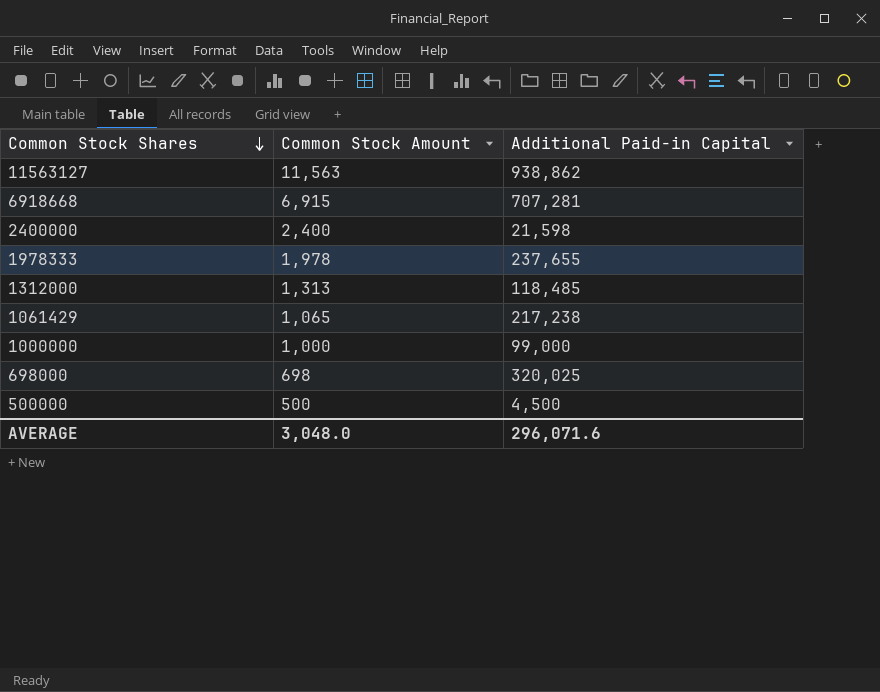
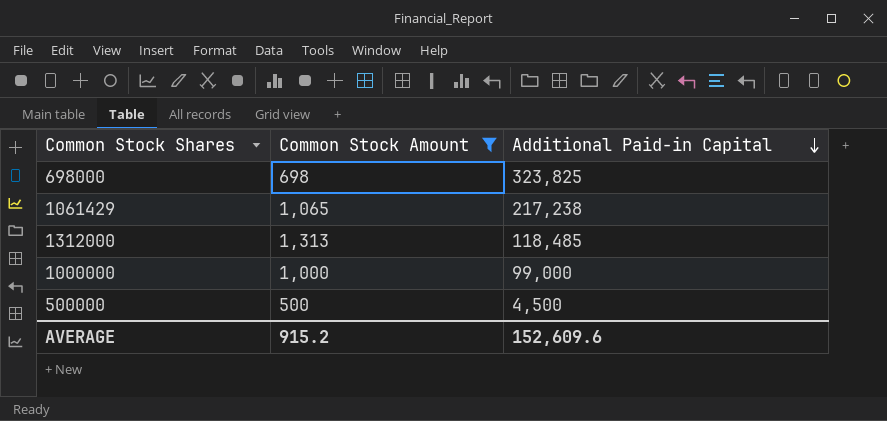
filter: none -> Common Stock Amount <= 1,313
row order: Common Stock Shares descending -> Additional Paid-in Capital descending
698000 | Additional Paid-in Capital: 320,025 -> 323,825
AVERAGE | Common Stock Amount: 3,048.0 -> 915.2
AVERAGE | Additional Paid-in Capital: 296,071.6 -> 152,609.6

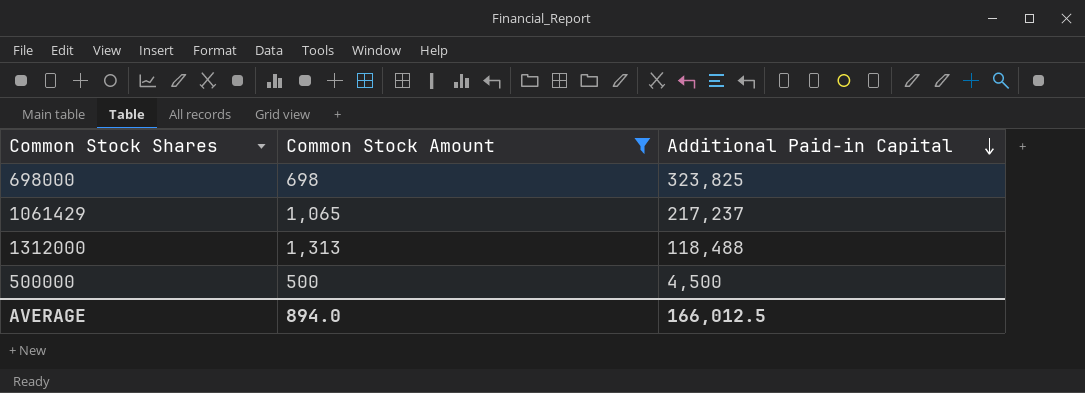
row 1000000: 1,000 | 99,000 -> none
1061429 | Additional Paid-in Capital: 217,238 -> 217,237
1312000 | Additional Paid-in Capital: 118,485 -> 118,488
AVERAGE | Common Stock Amount: 915.2 -> 894.0
AVERAGE | Additional Paid-in Capital: 152,609.6 -> 166,012.5

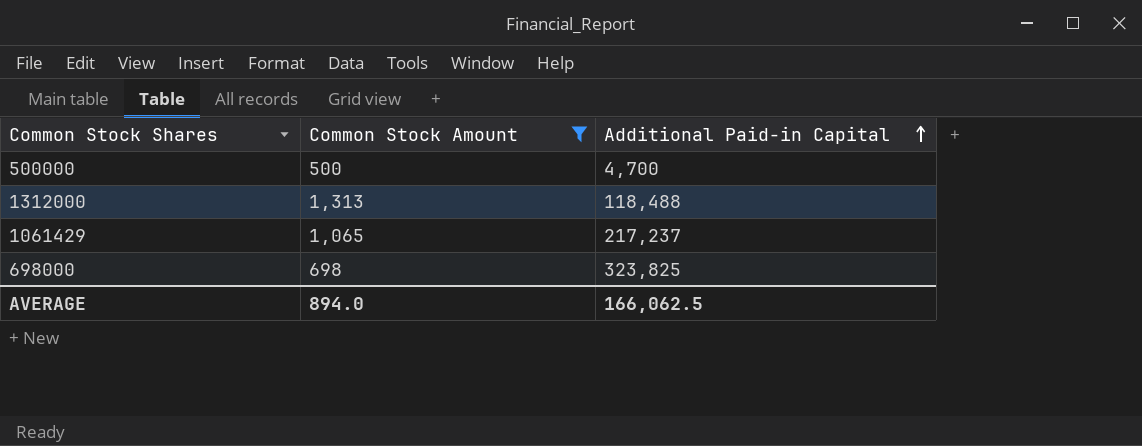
row order: Additional Paid-in Capital descending -> Additional Paid-in Capital ascending
500000 | Additional Paid-in Capital: 4,500 -> 4,700
AVERAGE | Additional Paid-in Capital: 166,012.5 -> 166,062.5

